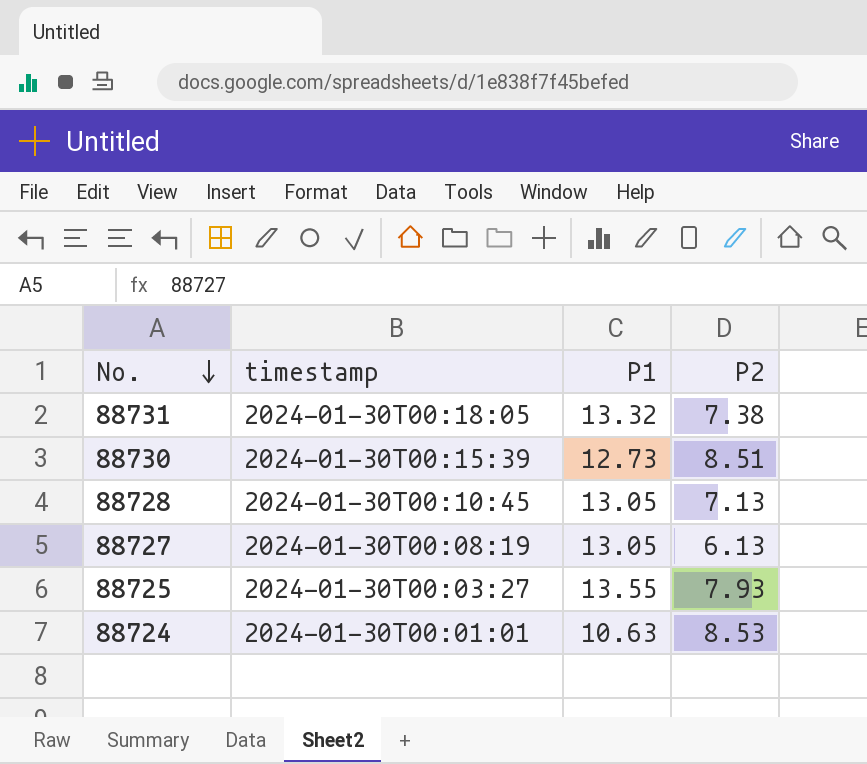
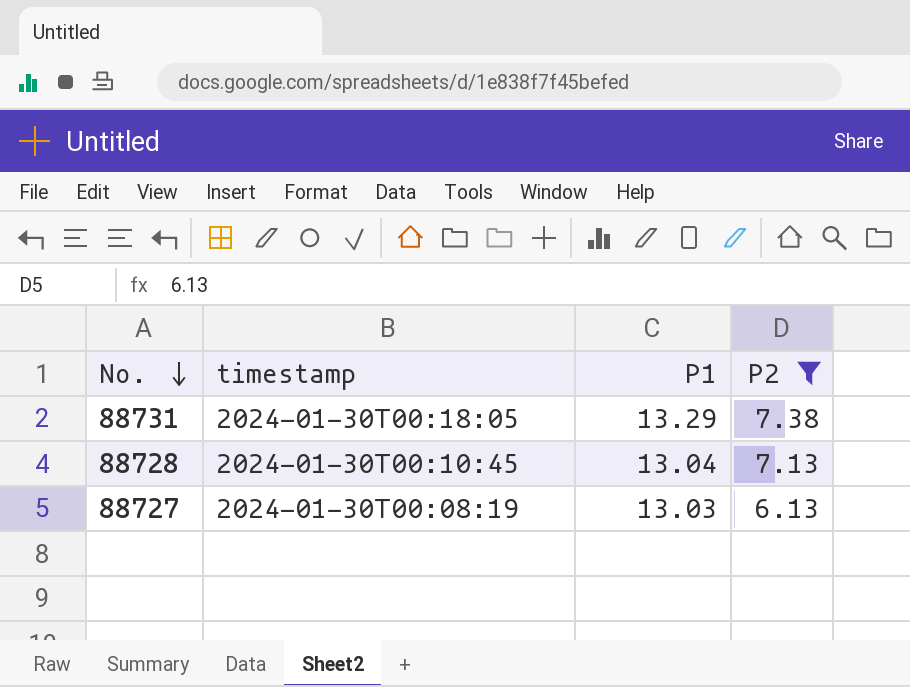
filter: none -> P2 <= 7.38
88731 | P1: 13.32 -> 13.29
88728 | P1: 13.05 -> 13.04
88727 | P1: 13.05 -> 13.03

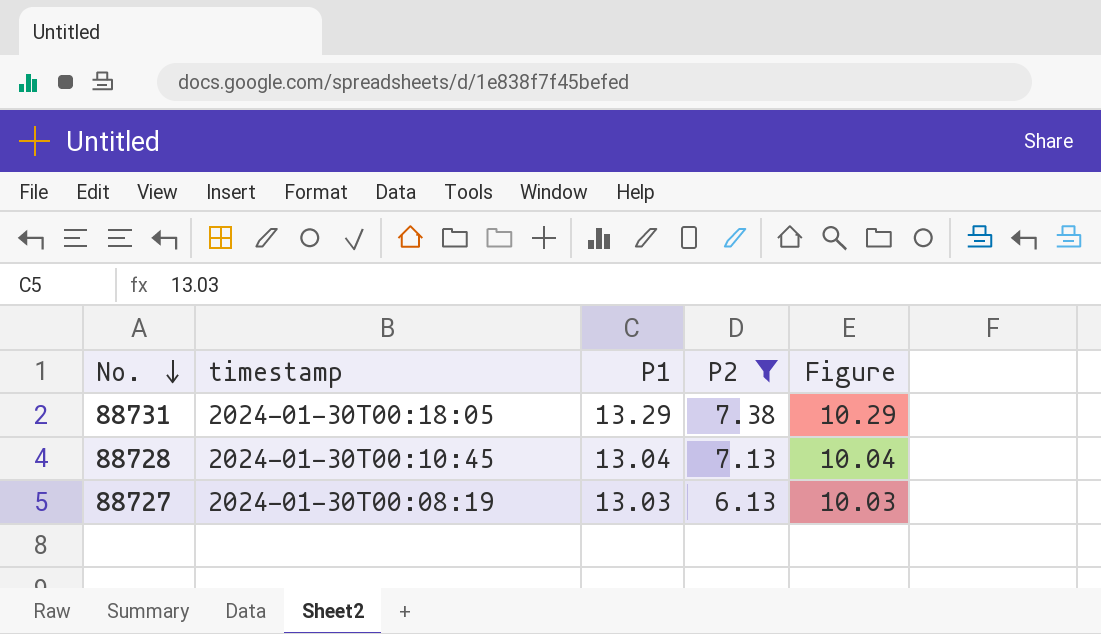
column Figure | formula: none -> [P1] - 3

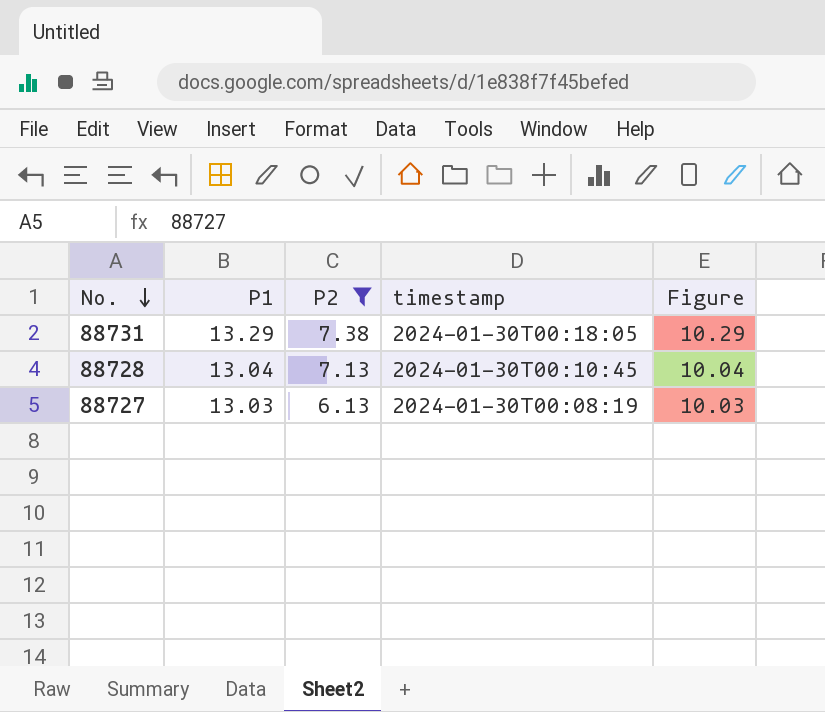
column timestamp | position: 2 -> 4

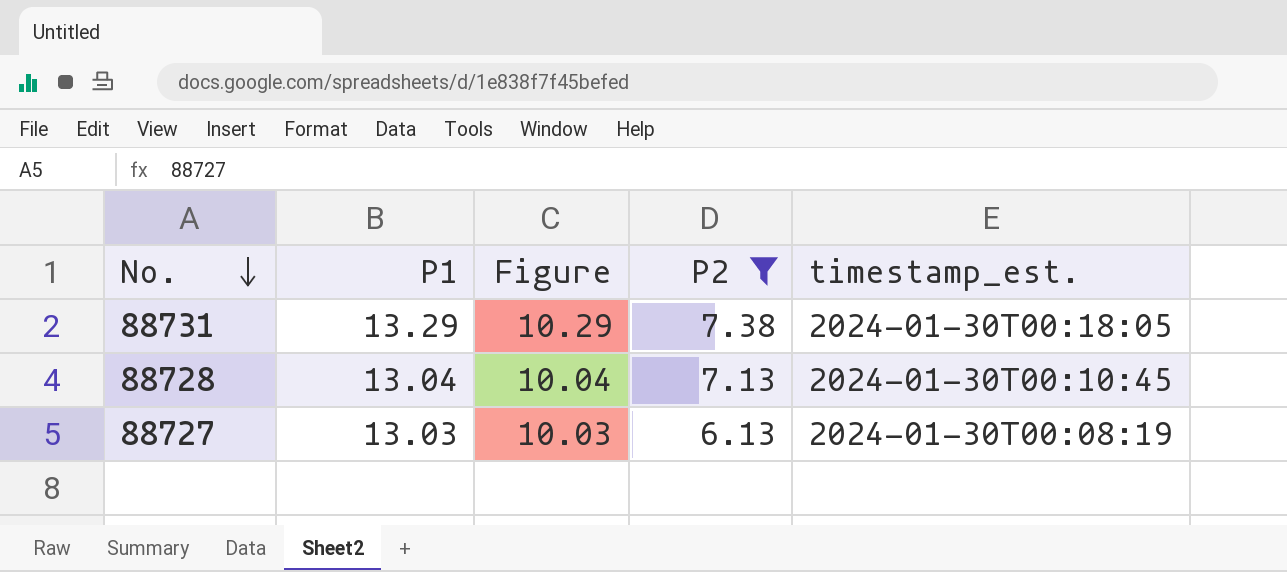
column Figure | position: 5 -> 3
column name: timestamp -> timestamp_est.

